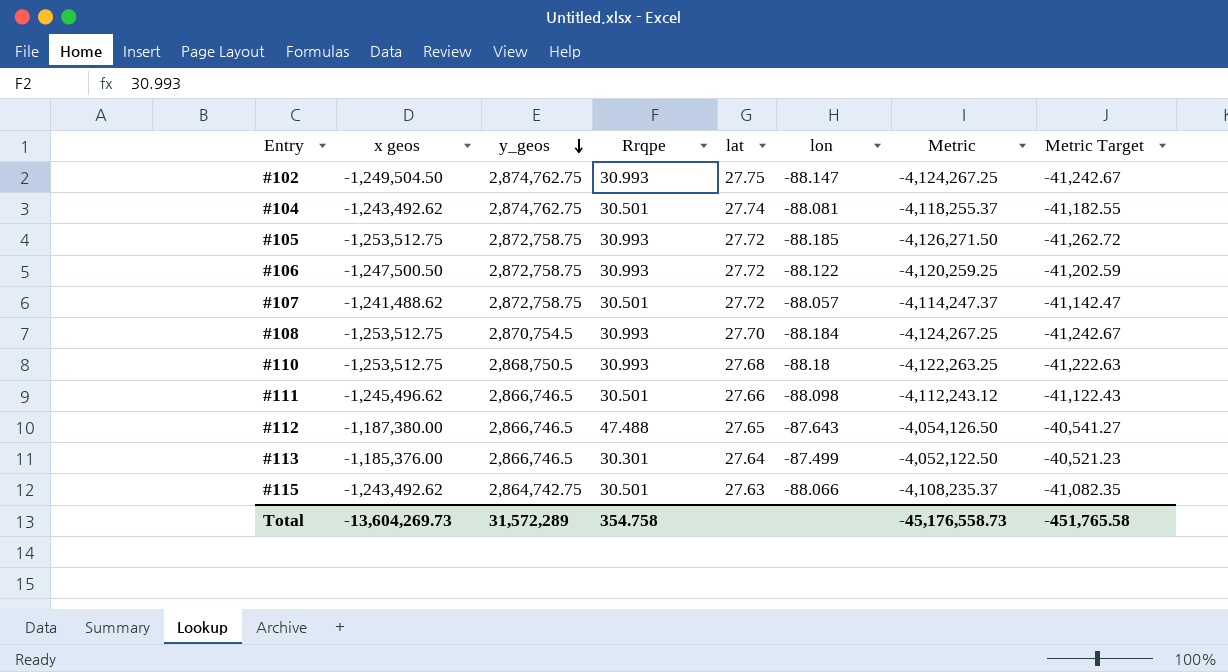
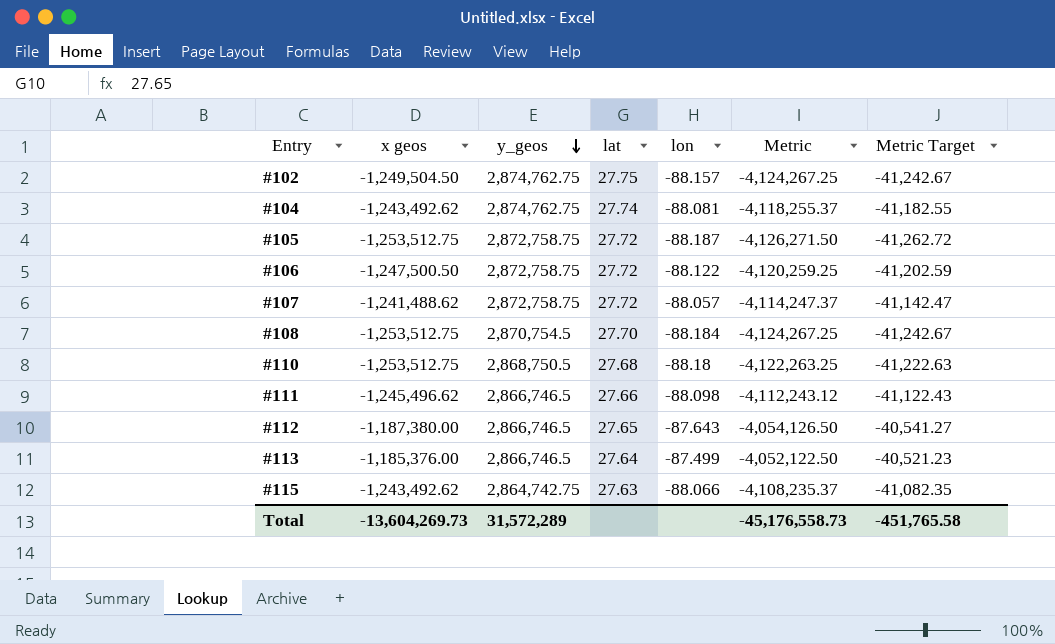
column Rrqpe | position: 4 -> none
#102 | lon: -88.147 -> -88.157
#105 | lon: -88.185 -> -88.187

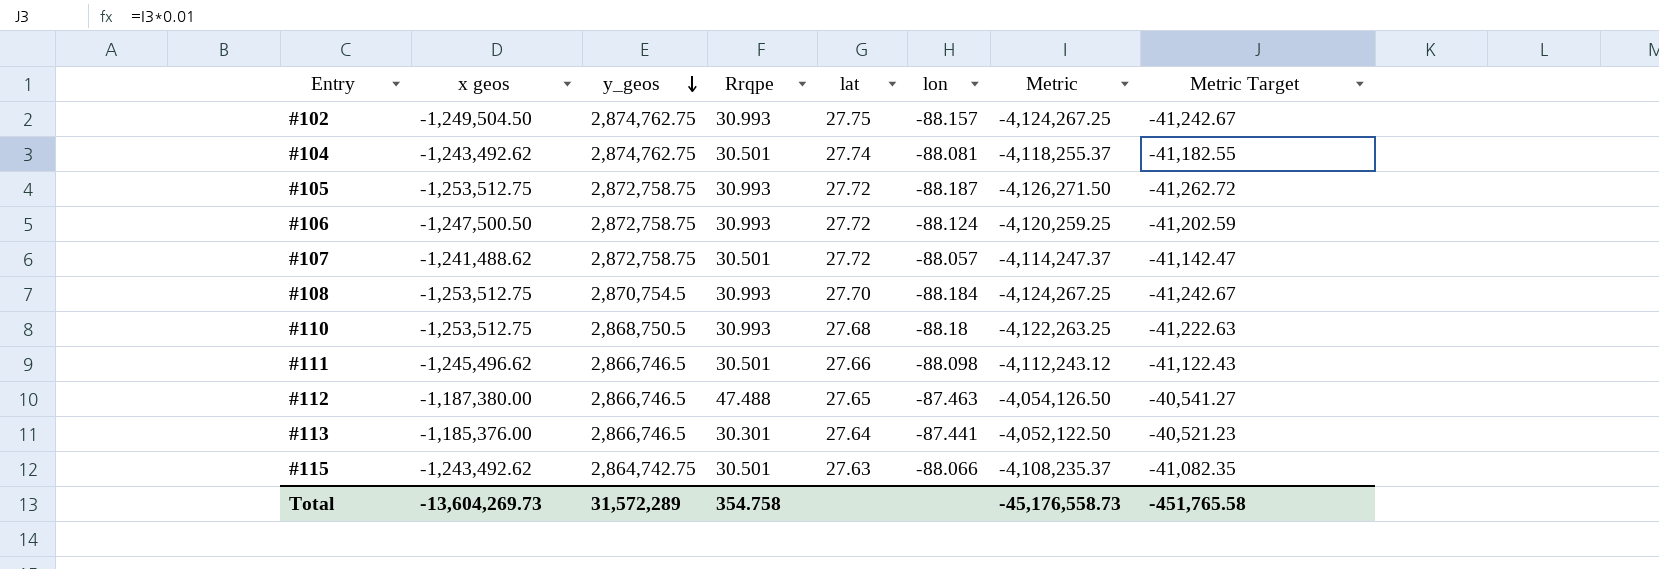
column Rrqpe | position: none -> 4
#106 | lon: -88.122 -> -88.124
#112 | lon: -87.643 -> -87.463
#113 | lon: -87.499 -> -87.441

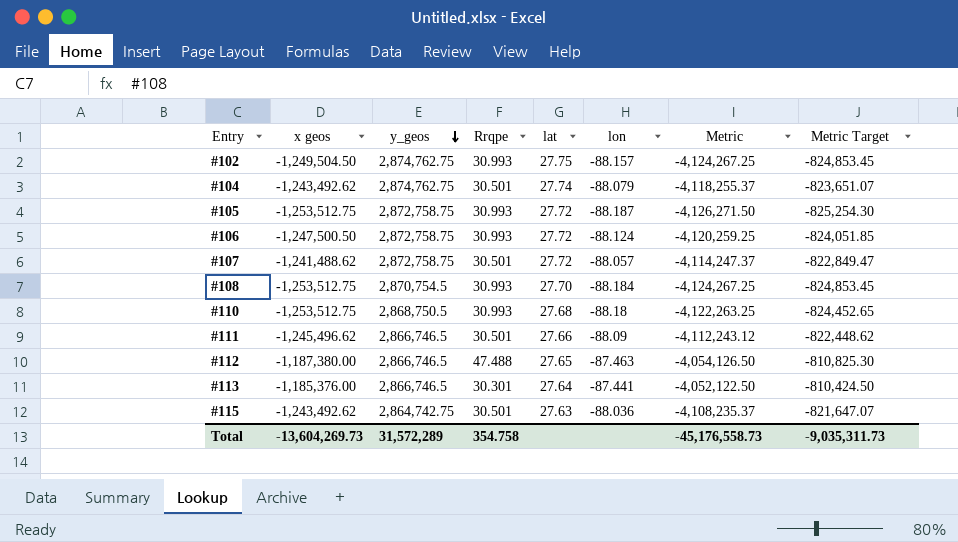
column Metric Target | formula: [Metric] * 0.01 -> [Metric] * 0.2
#104 | lon: -88.081 -> -88.079
#111 | lon: -88.098 -> -88.09
#115 | lon: -88.066 -> -88.036
Total | Metric Target: -451,765.58 -> -9,035,311.73

